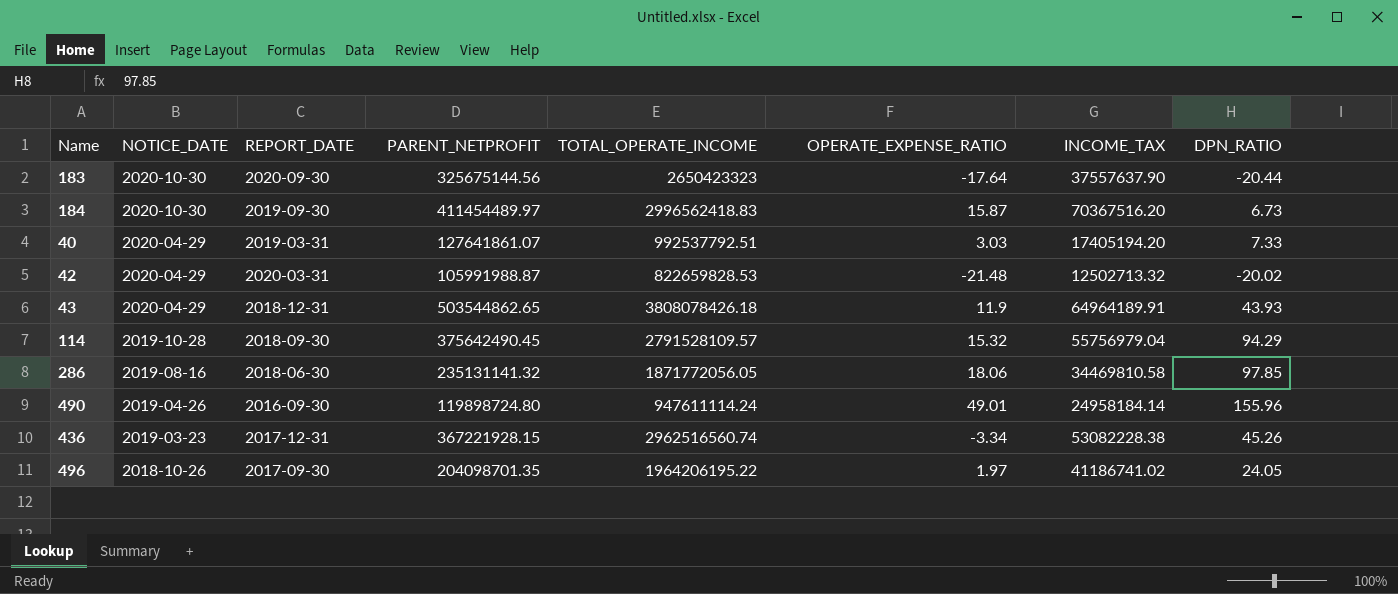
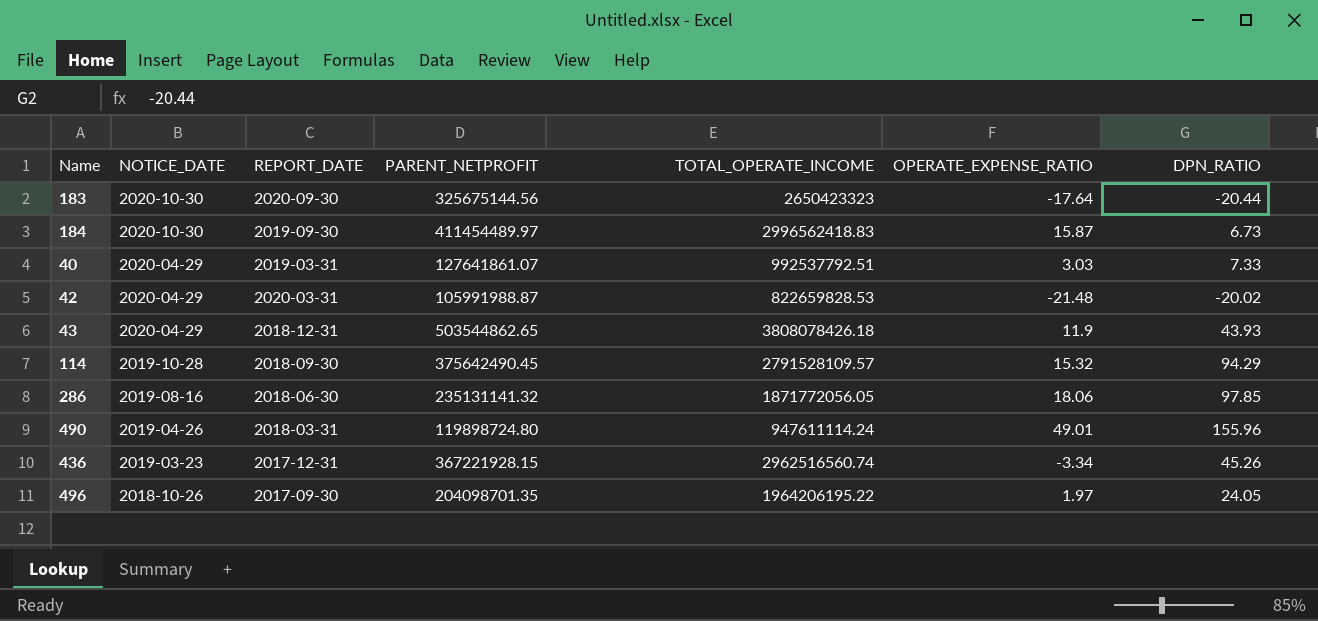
column INCOME_TAX | position: 7 -> none
490 | REPORT_DATE: 2016-09-30 -> 2018-03-31

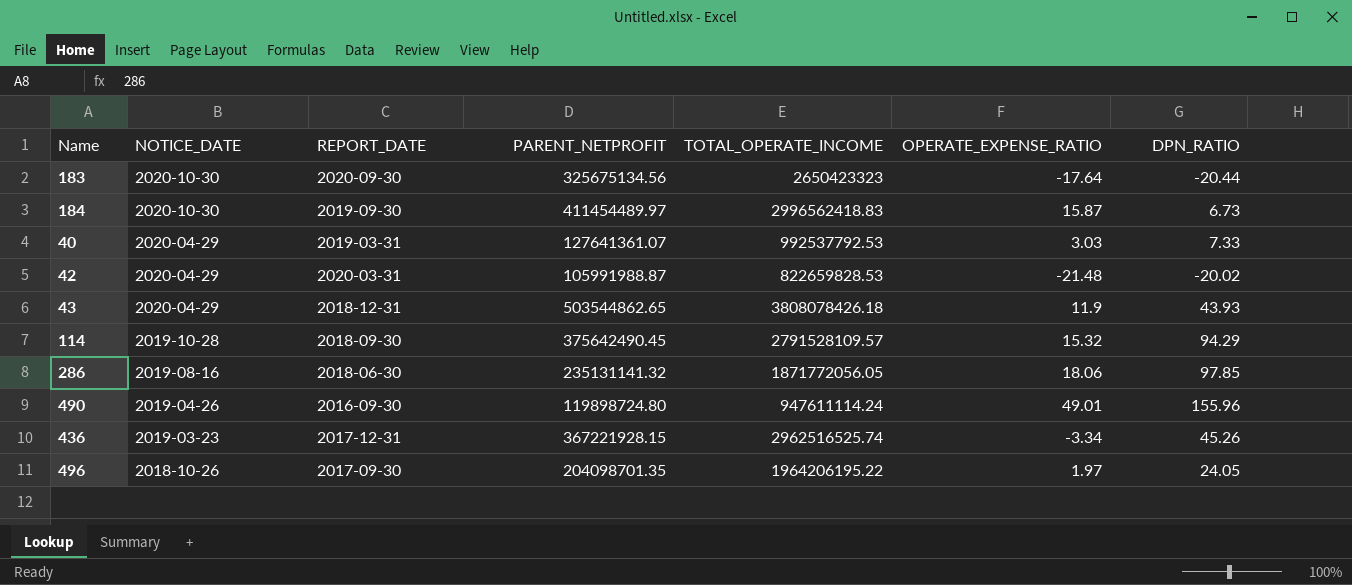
183 | PARENT_NETPROFIT: 325675144.56 -> 325675134.56
40 | PARENT_NETPROFIT: 127641861.07 -> 127641361.07
40 | TOTAL_OPERATE_INCOME: 992537792.51 -> 992537792.53
490 | REPORT_DATE: 2018-03-31 -> 2016-09-30
436 | TOTAL_OPERATE_INCOME: 2962516560.74 -> 2962516525.74

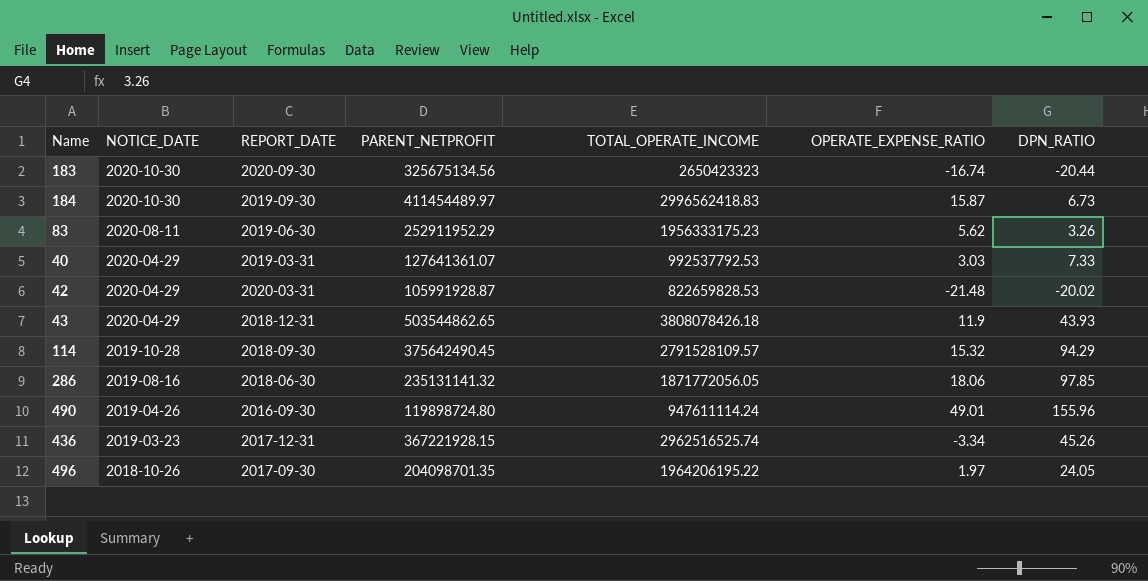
183 | OPERATE_EXPENSE_RATIO: -17.64 -> -16.74
row 83: none -> 2020-08-11 | 2019-06-30 | 252911952.29 | 1956333175.23 | 5.62 | 3.26
42 | PARENT_NETPROFIT: 105991988.87 -> 105991928.87

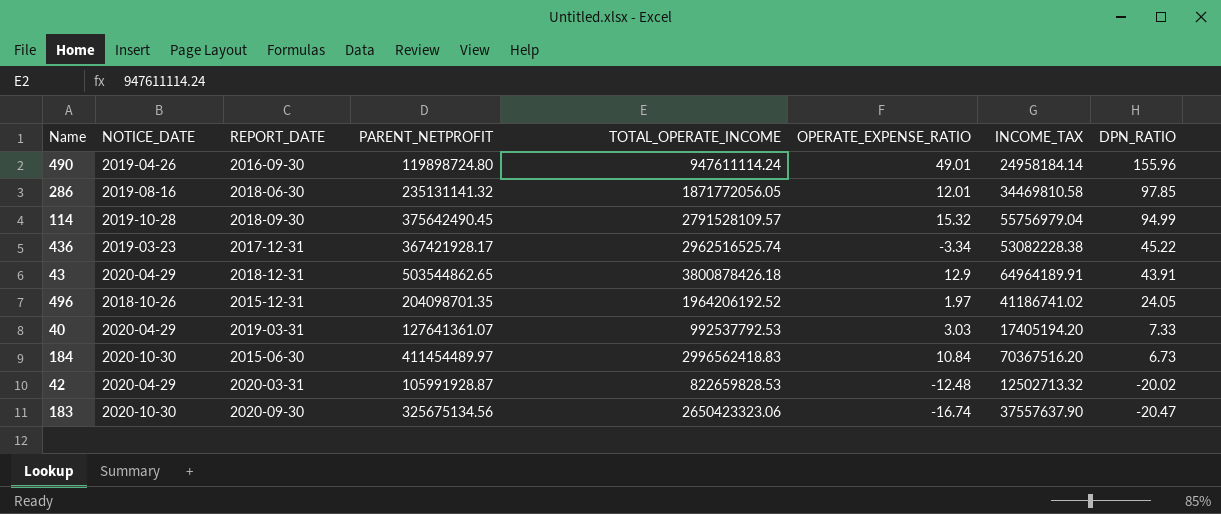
row order: NOTICE_DATE descending -> DPN_RATIO descending
column INCOME_TAX | position: none -> 7
row 83: 2020-08-11 | 2019-06-30 | 252911952.29 | 1956333175.23 | 5.62 | 3.26 -> none
286 | OPERATE_EXPENSE_RATIO: 18.06 -> 12.01
114 | DPN_RATIO: 94.29 -> 94.99
436 | PARENT_NETPROFIT: 367221928.15 -> 367421928.17
436 | DPN_RATIO: 45.26 -> 45.22
43 | TOTAL_OPERATE_INCOME: 3808078426.18 -> 3800878426.18
43 | OPERATE_EXPENSE_RATIO: 11.9 -> 12.9
43 | DPN_RATIO: 43.93 -> 43.91
496 | REPORT_DATE: 2017-09-30 -> 2015-12-31
496 | TOTAL_OPERATE_INCOME: 1964206195.22 -> 1964206192.52
184 | REPORT_DATE: 2019-09-30 -> 2015-06-30
184 | OPERATE_EXPENSE_RATIO: 15.87 -> 10.84
42 | OPERATE_EXPENSE_RATIO: -21.48 -> -12.48
183 | TOTAL_OPERATE_INCOME: 2650423323 -> 2650423323.06
183 | DPN_RATIO: -20.44 -> -20.47

